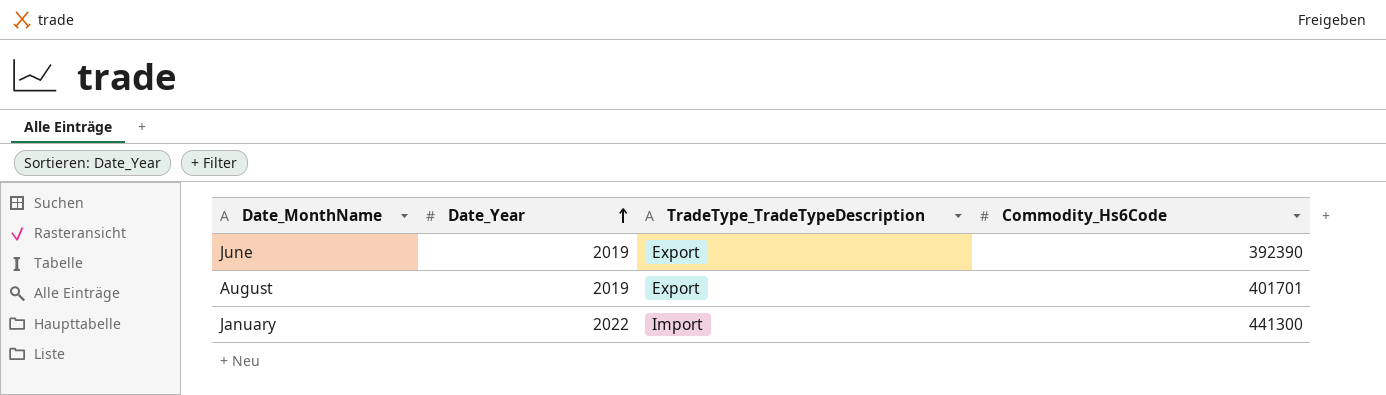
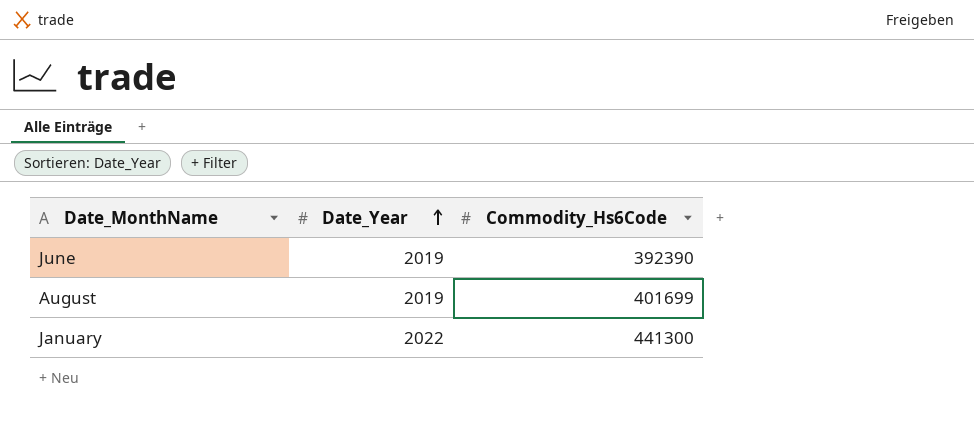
column TradeType_TradeTypeDescription | position: 3 -> none
August | Commodity_Hs6Code: 401701 -> 401699

